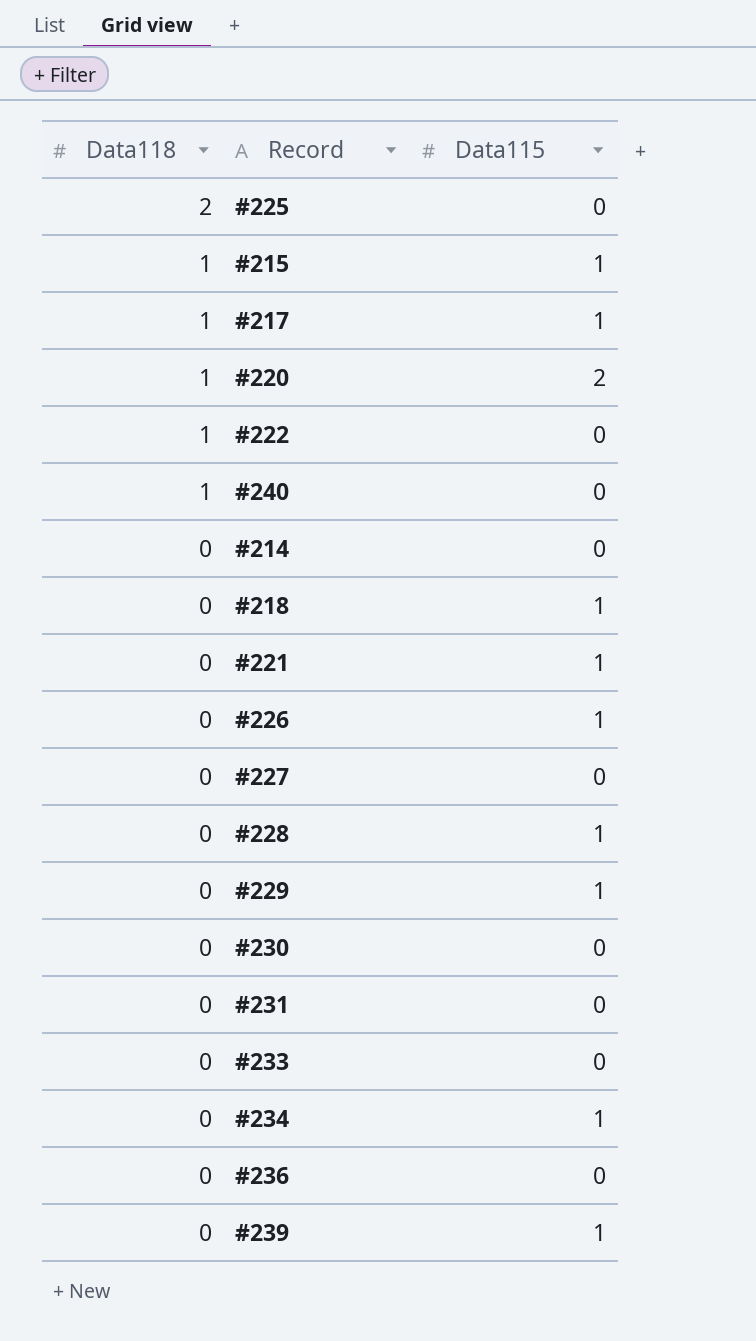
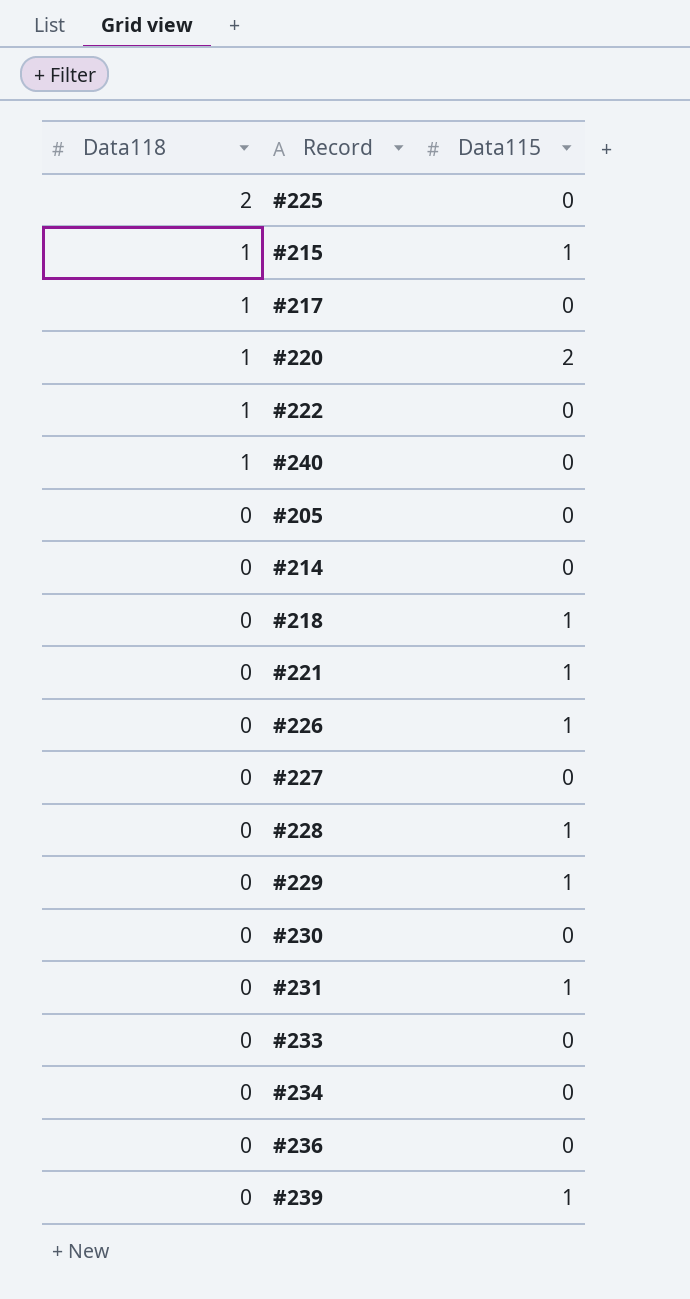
#217 | Data115: 1 -> 0
row #205: none -> 0 | 0
#231 | Data115: 0 -> 1
#234 | Data115: 1 -> 0

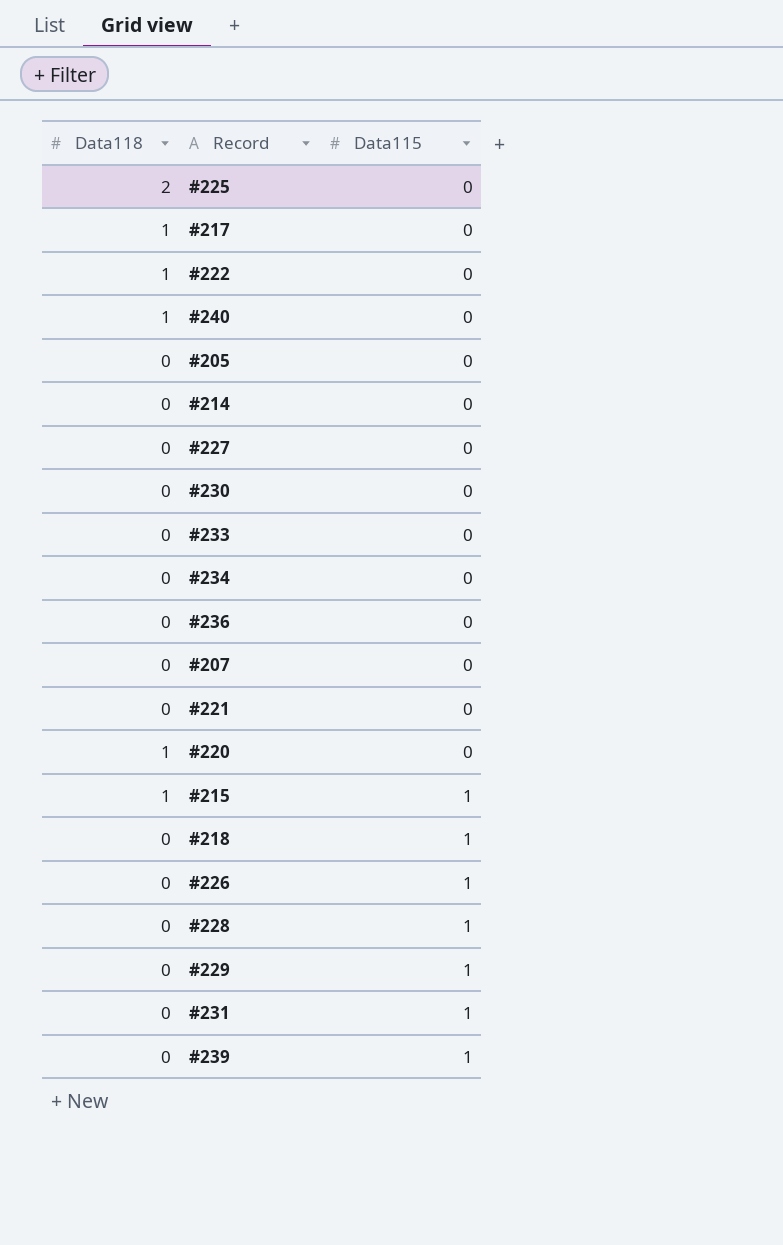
row order: Data118 descending -> Data115 ascending
row #207: none -> 0 | 0
#221 | Data115: 1 -> 0
#220 | Data115: 2 -> 0

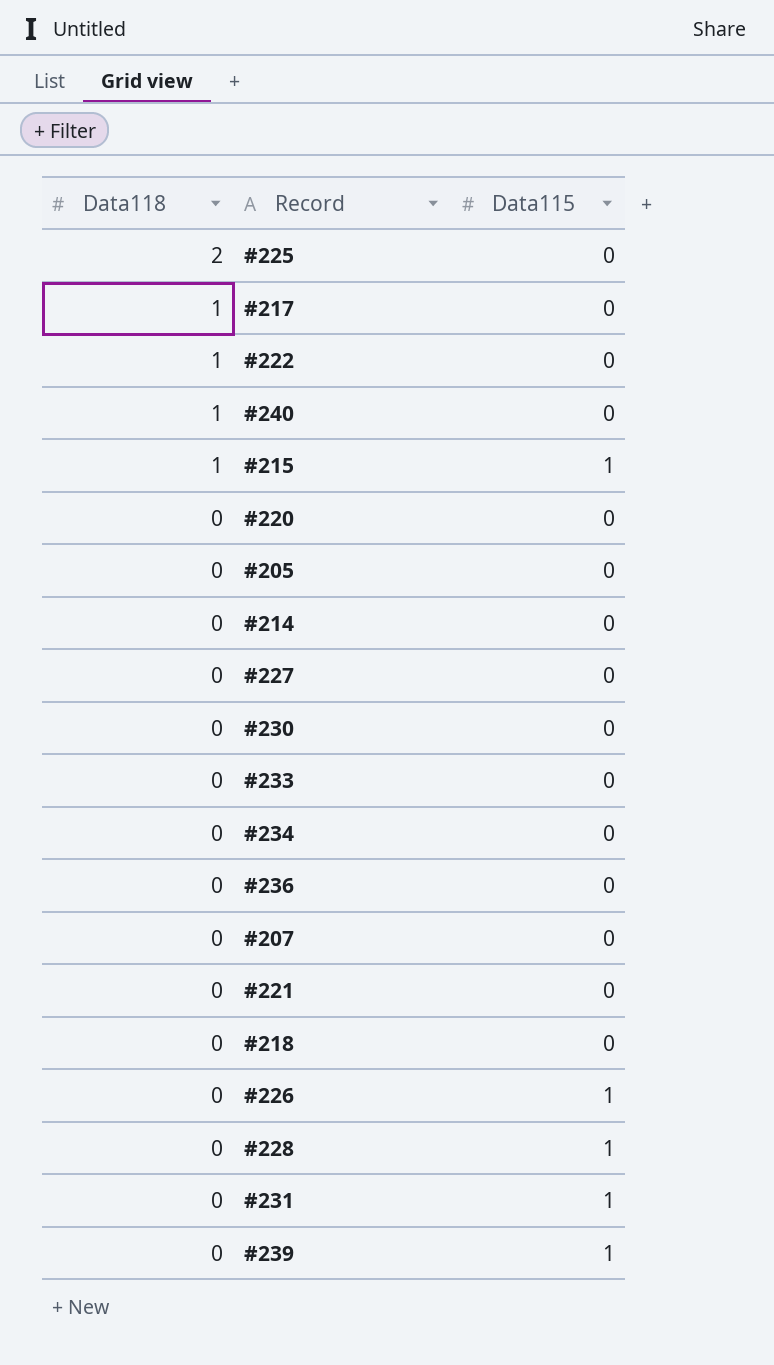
row order: Data115 ascending -> Data118 descending
row #229: 0 | 1 -> none
#220 | Data118: 1 -> 0
#218 | Data115: 1 -> 0

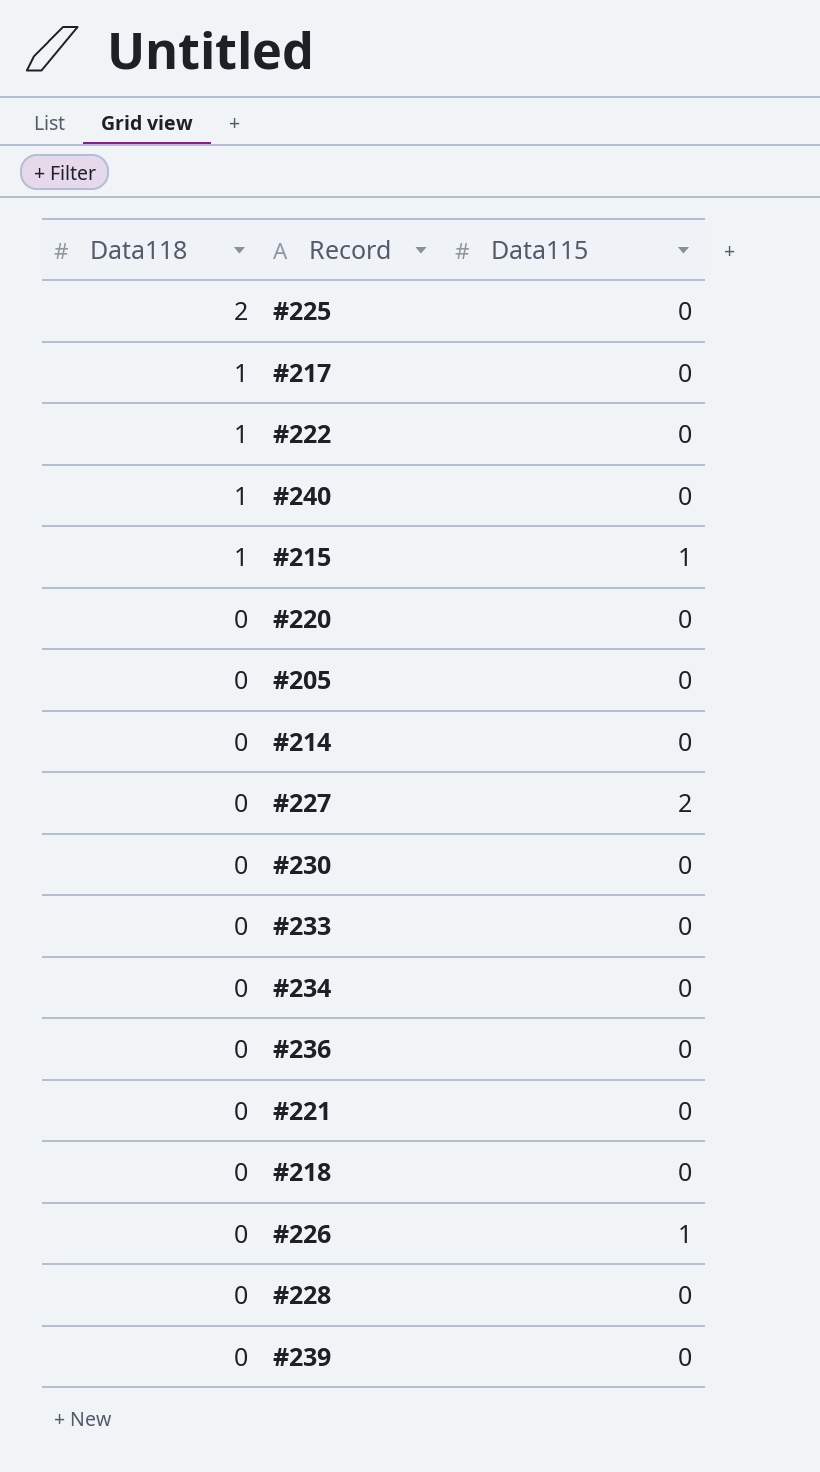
row #207: 0 | 0 -> none
row #231: 0 | 1 -> none
#227 | Data115: 0 -> 2
#228 | Data115: 1 -> 0
#239 | Data115: 1 -> 0

